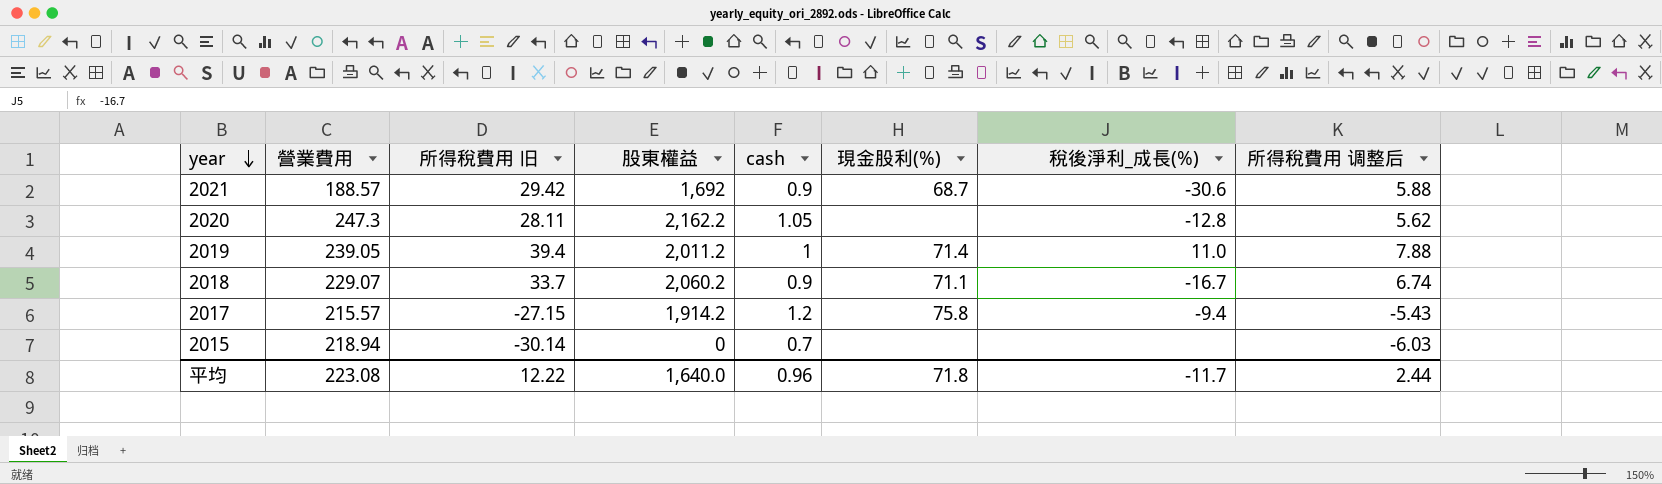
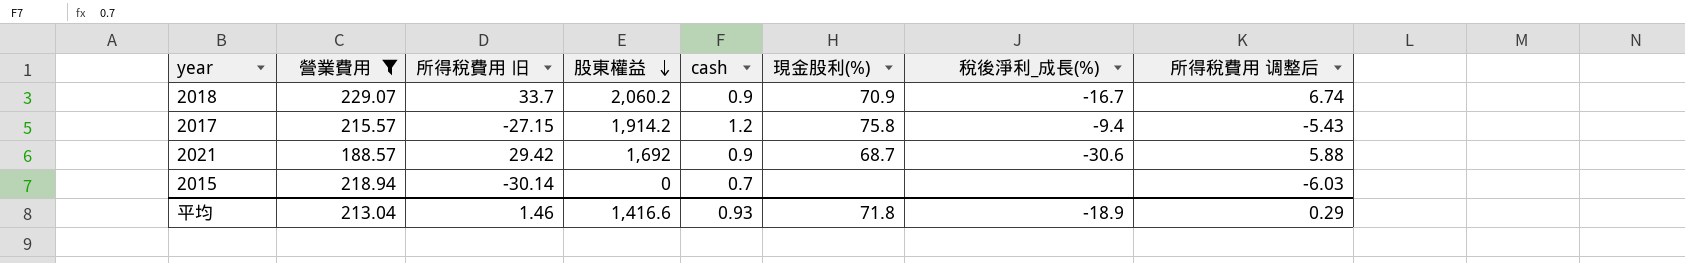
filter: none -> 營業費用 <= 229.07
row order: year descending -> 股東權益 descending
2018 | 現金股利(%): 71.1 -> 70.9
平均 | 營業費用: 223.08 -> 213.04
平均 | 所得稅費用 旧: 12.22 -> 1.46
平均 | 股東權益: 1,640.0 -> 1,416.6
平均 | cash: 0.96 -> 0.93
平均 | 稅後淨利_成長(%): -11.7 -> -18.9
平均 | 所得稅費用 调整后: 2.44 -> 0.29

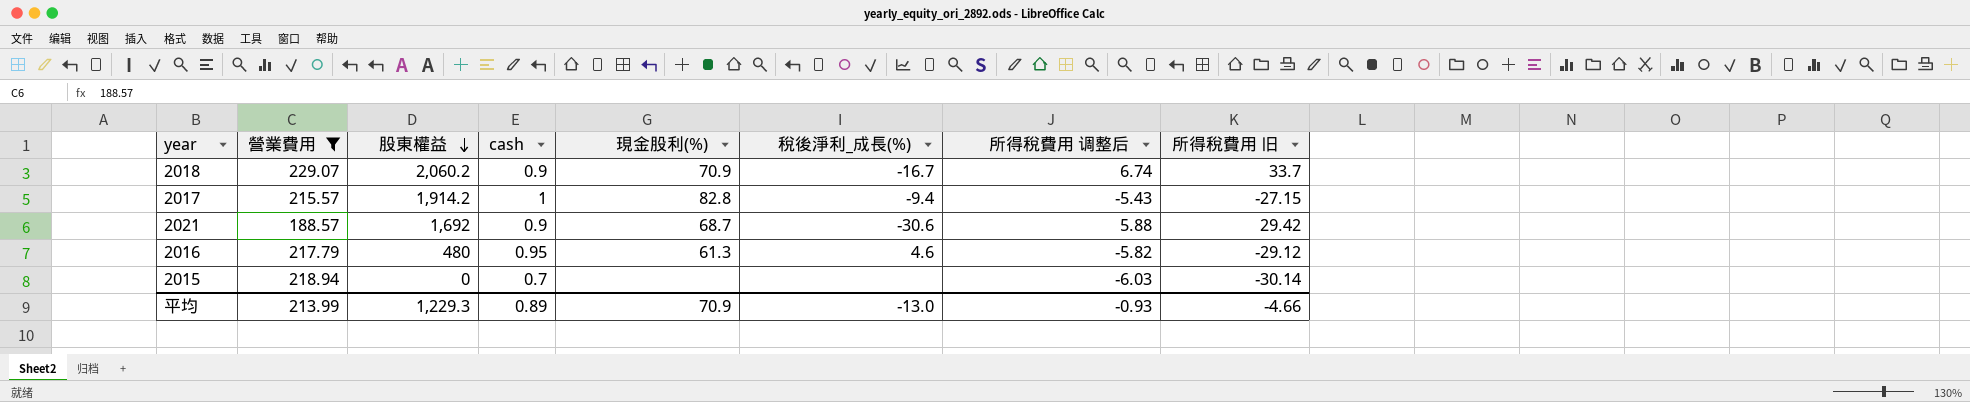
column 所得稅費用 旧 | position: 3 -> 8
2017 | cash: 1.2 -> 1
2017 | 現金股利(%): 75.8 -> 82.8
row 2016: none -> 217.79 | 480 | 0.95 | 61.3 | 4.6 | -5.82 | -29.12
平均 | 營業費用: 213.04 -> 213.99
平均 | 股東權益: 1,416.6 -> 1,229.3
平均 | cash: 0.93 -> 0.89
平均 | 現金股利(%): 71.8 -> 70.9
平均 | 稅後淨利_成長(%): -18.9 -> -13.0
平均 | 所得稅費用 调整后: 0.29 -> -0.93
平均 | 所得稅費用 旧: 1.46 -> -4.66

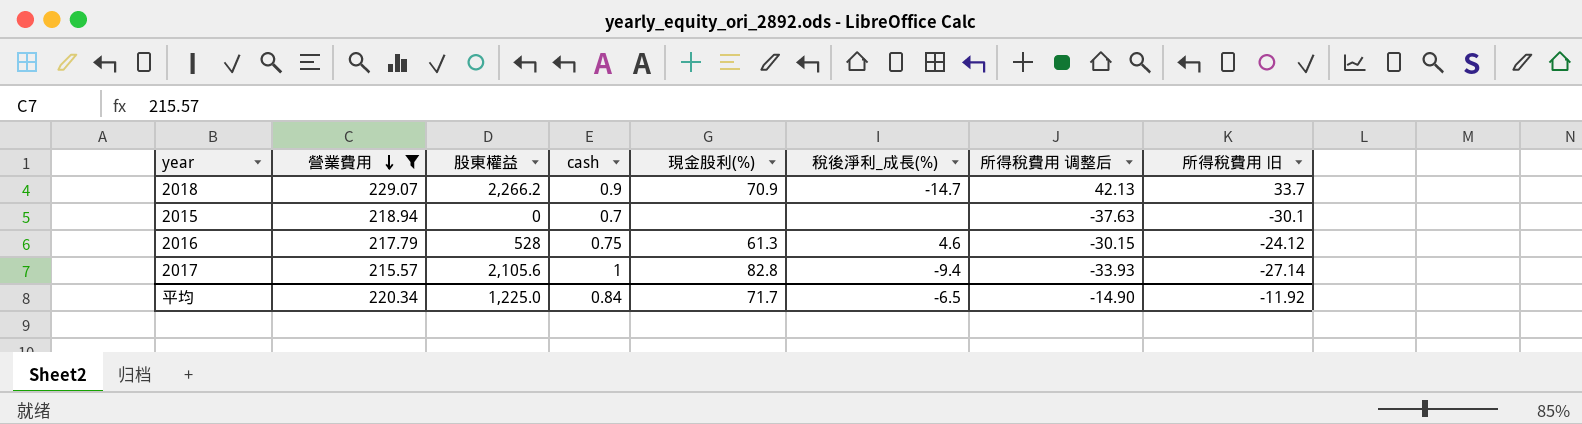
row order: 股東權益 descending -> 營業費用 descending
column 所得稅費用 调整后 | formula: [所得稅費用 旧] * 0.2 -> [所得稅費用 旧] * 1.25
row 2021: 188.57 | 1,692 | 0.9 | 68.7 | -30.6 | 5.88 | 29.42 -> none
2018 | 股東權益: 2,060.2 -> 2,266.2
2018 | 稅後淨利_成長(%): -16.7 -> -14.7
2015 | 所得稅費用 旧: -30.14 -> -30.1
2016 | 股東權益: 480 -> 528
2016 | cash: 0.95 -> 0.75
2016 | 所得稅費用 旧: -29.12 -> -24.12
2017 | 股東權益: 1,914.2 -> 2,105.6
2017 | 所得稅費用 旧: -27.15 -> -27.14
平均 | 營業費用: 213.99 -> 220.34
平均 | 股東權益: 1,229.3 -> 1,225.0
平均 | cash: 0.89 -> 0.84
平均 | 現金股利(%): 70.9 -> 71.7
平均 | 稅後淨利_成長(%): -13.0 -> -6.5
平均 | 所得稅費用 调整后: -0.93 -> -14.90
平均 | 所得稅費用 旧: -4.66 -> -11.92

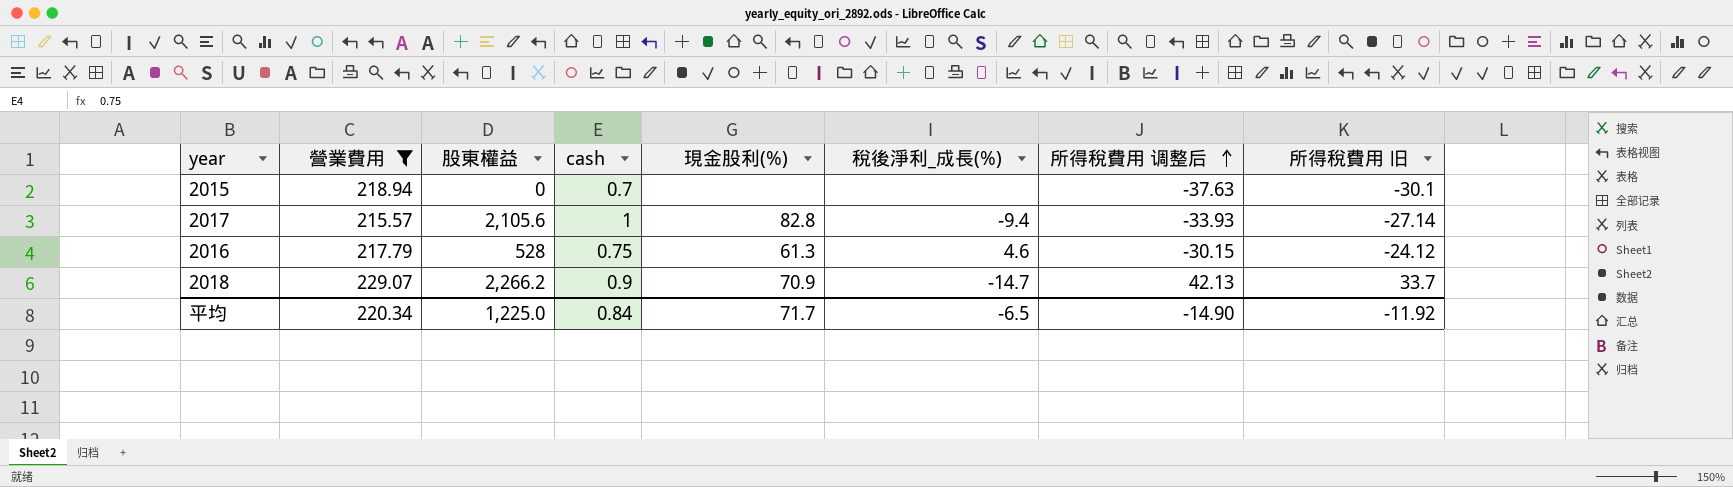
row order: 營業費用 descending -> 所得稅費用 调整后 ascending

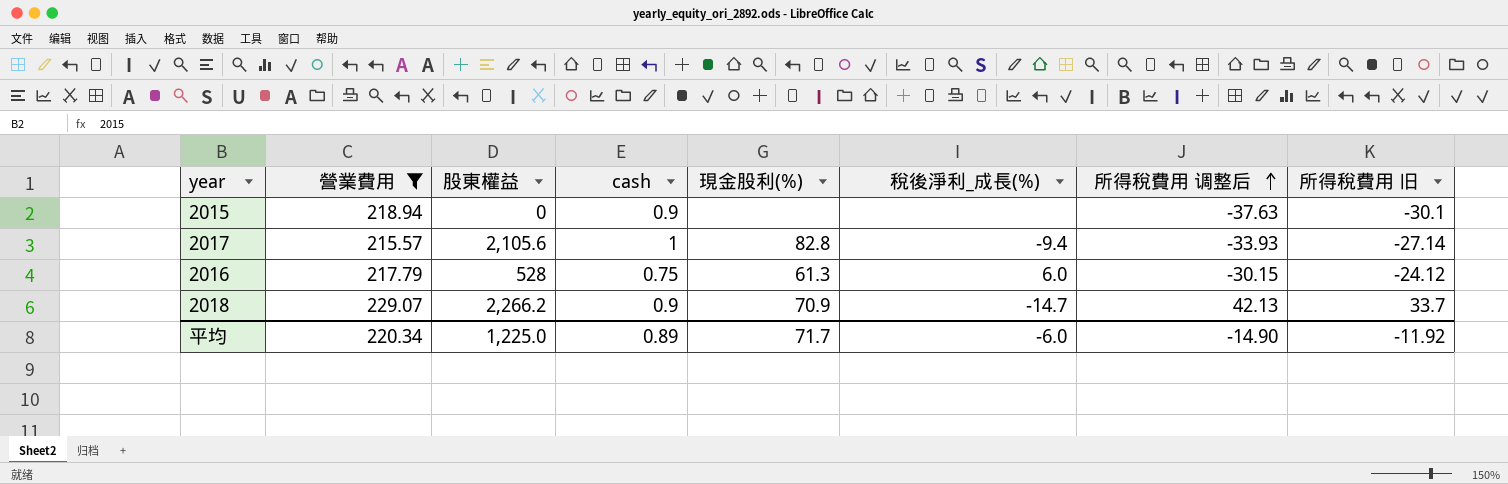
2015 | cash: 0.7 -> 0.9
2016 | 稅後淨利_成長(%): 4.6 -> 6.0
平均 | cash: 0.84 -> 0.89
平均 | 稅後淨利_成長(%): -6.5 -> -6.0

